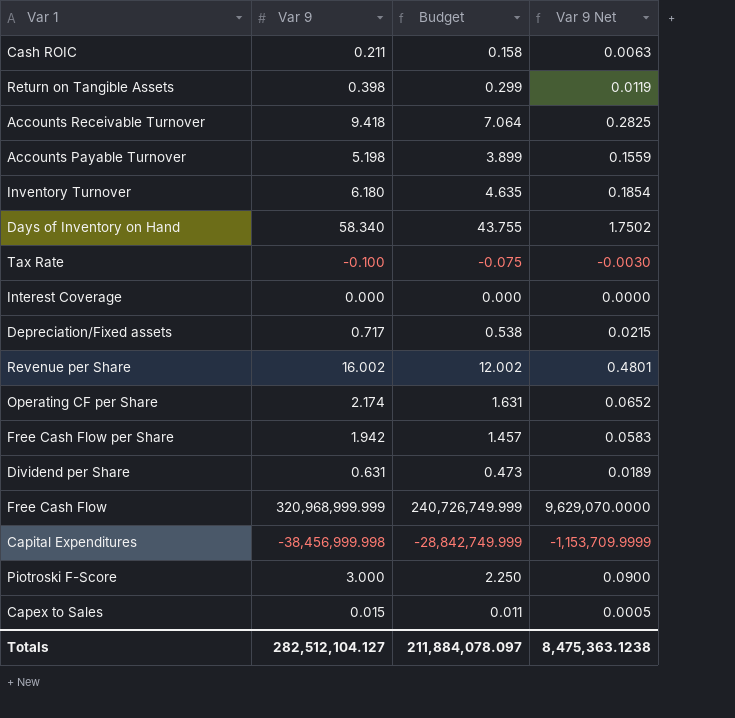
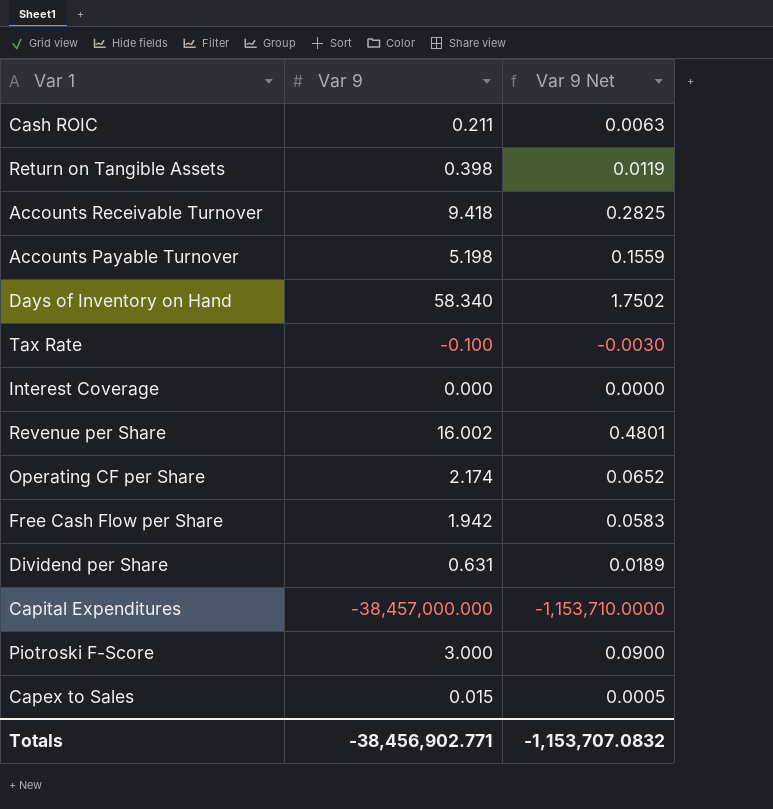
column Budget | formula: [Var 9] * 0.75 -> none
row Inventory Turnover: 6.180 | 4.635 | 0.1854 -> none
row Depreciation/Fixed assets: 0.717 | 0.538 | 0.0215 -> none
row Free Cash Flow: 320,968,999.999 | 240,726,749.999 | 9,629,070.0000 -> none
Capital Expenditures | Var 9: -38,456,999.998 -> -38,457,000.000
Capital Expenditures | Var 9 Net: -1,153,709.9999 -> -1,153,710.0000
Totals | Var 9: 282,512,104.127 -> -38,456,902.771
Totals | Var 9 Net: 8,475,363.1238 -> -1,153,707.0832

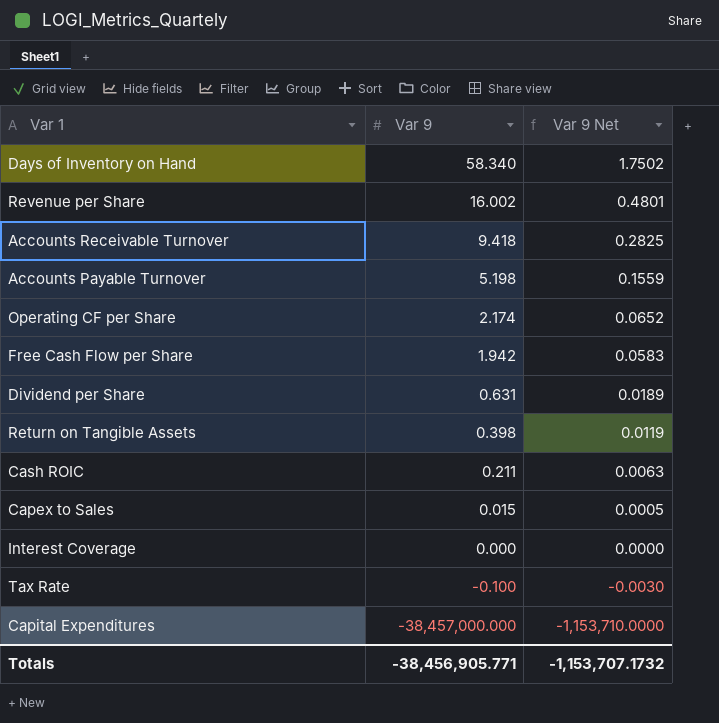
row order: none -> Var 9 descending
row Piotroski F-Score: 3.000 | 0.0900 -> none
Totals | Var 9: -38,456,902.771 -> -38,456,905.771
Totals | Var 9 Net: -1,153,707.0832 -> -1,153,707.1732

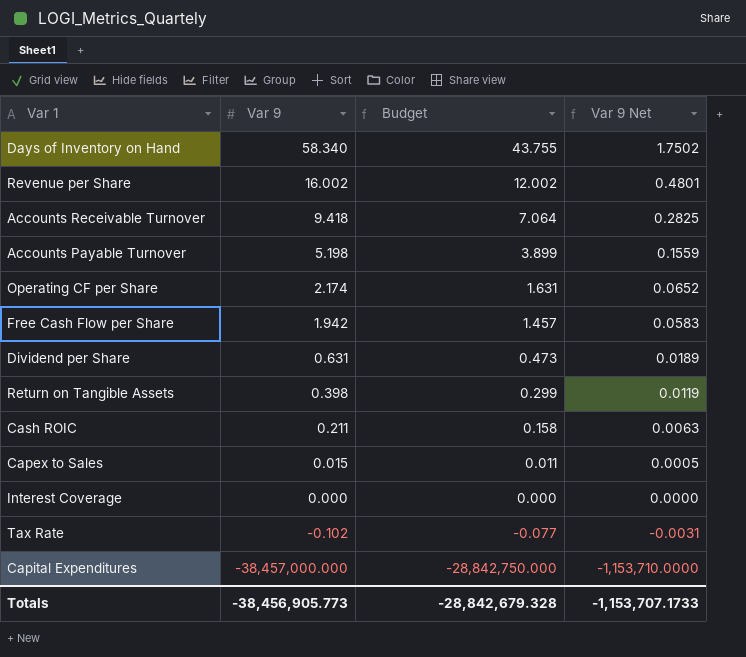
column Budget | formula: none -> [Var 9] * 0.75
Tax Rate | Var 9: -0.100 -> -0.102
Tax Rate | Var 9 Net: -0.0030 -> -0.0031
Totals | Var 9: -38,456,905.771 -> -38,456,905.773
Totals | Var 9 Net: -1,153,707.1732 -> -1,153,707.1733

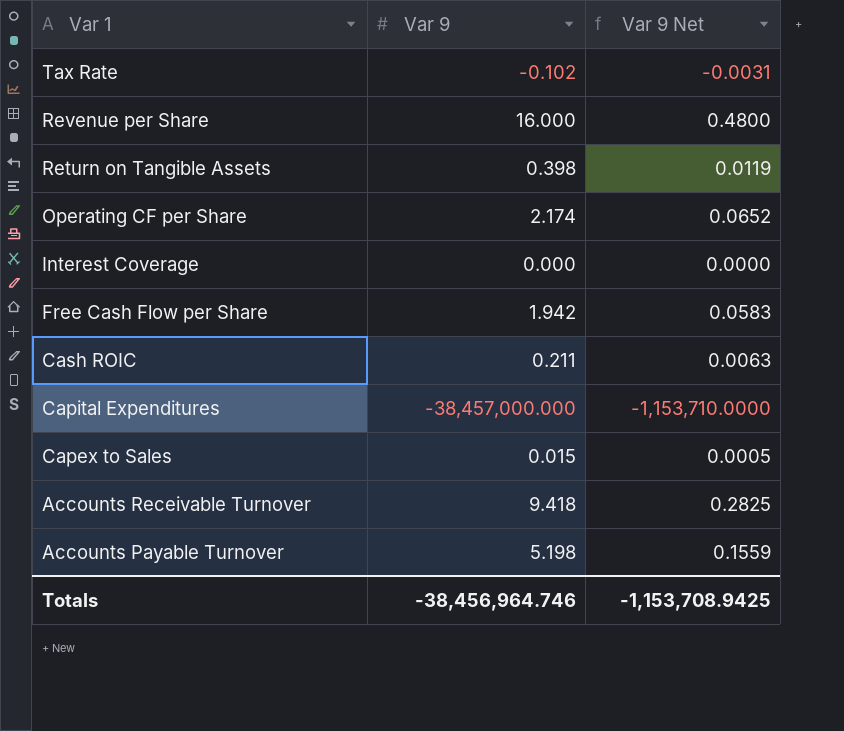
row order: Var 9 descending -> Var 1 descending
column Budget | formula: [Var 9] * 0.75 -> none
row Days of Inventory on Hand: 58.340 | 43.755 | 1.7502 -> none
row Dividend per Share: 0.631 | 0.473 | 0.0189 -> none
Revenue per Share | Var 9: 16.002 -> 16.000
Revenue per Share | Var 9 Net: 0.4801 -> 0.4800
Totals | Var 9: -38,456,905.773 -> -38,456,964.746
Totals | Var 9 Net: -1,153,707.1733 -> -1,153,708.9425

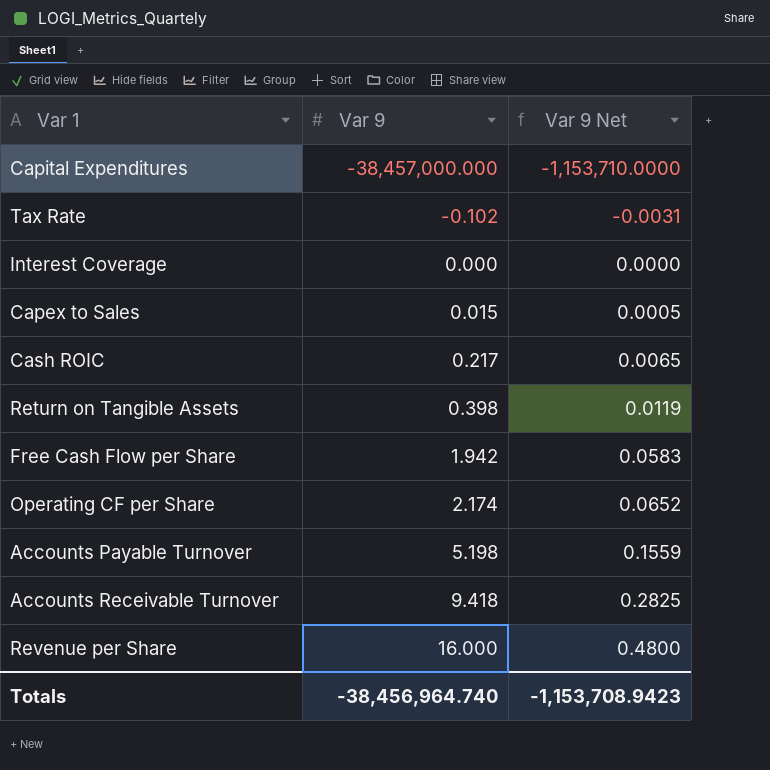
row order: Var 1 descending -> Var 9 ascending
Cash ROIC | Var 9: 0.211 -> 0.217
Cash ROIC | Var 9 Net: 0.0063 -> 0.0065
Totals | Var 9: -38,456,964.746 -> -38,456,964.740
Totals | Var 9 Net: -1,153,708.9425 -> -1,153,708.9423

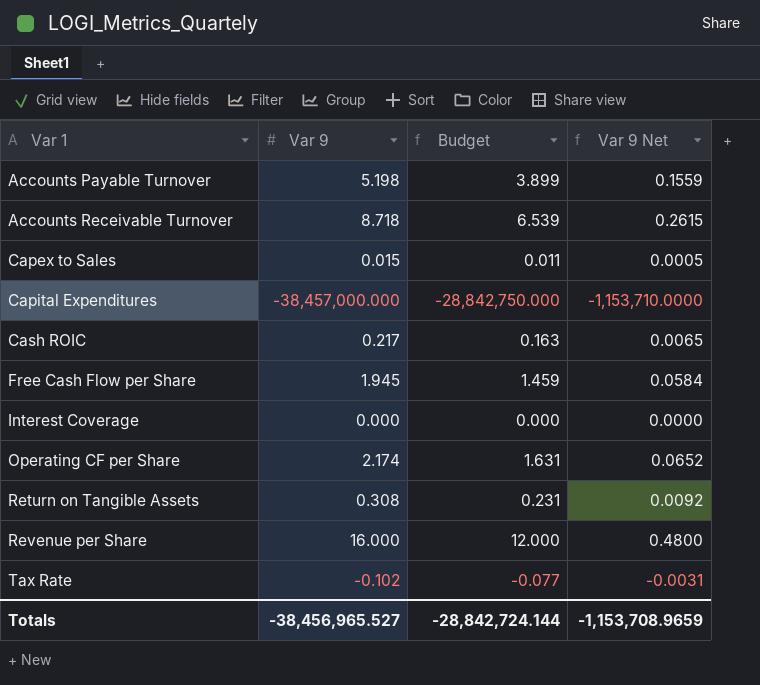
row order: Var 9 ascending -> Var 1 ascending
column Budget | formula: none -> [Var 9] * 0.75
Accounts Receivable Turnover | Var 9: 9.418 -> 8.718
Accounts Receivable Turnover | Var 9 Net: 0.2825 -> 0.2615
Free Cash Flow per Share | Var 9: 1.942 -> 1.945
Free Cash Flow per Share | Var 9 Net: 0.0583 -> 0.0584
Return on Tangible Assets | Var 9: 0.398 -> 0.308
Return on Tangible Assets | Var 9 Net: 0.0119 -> 0.0092
Totals | Var 9: -38,456,964.740 -> -38,456,965.527
Totals | Var 9 Net: -1,153,708.9423 -> -1,153,708.9659

